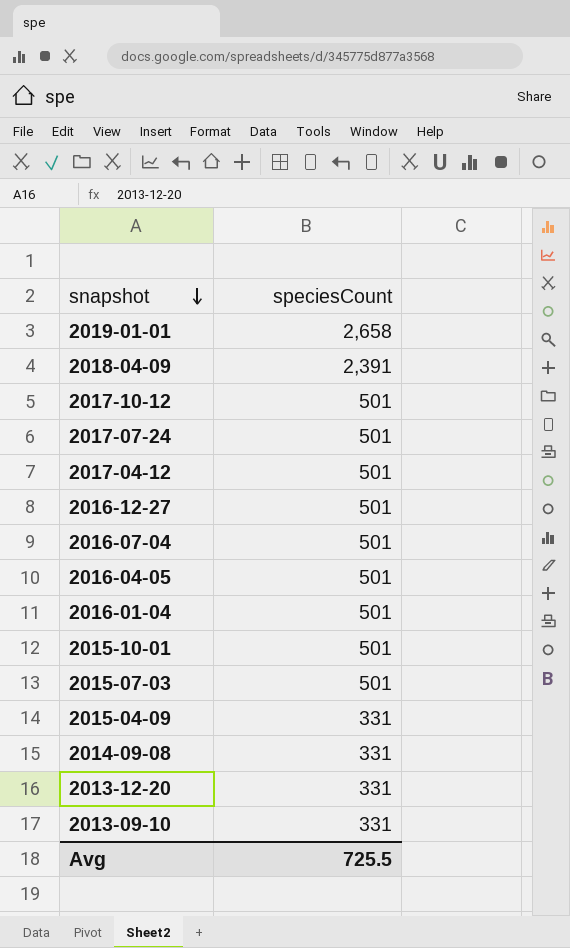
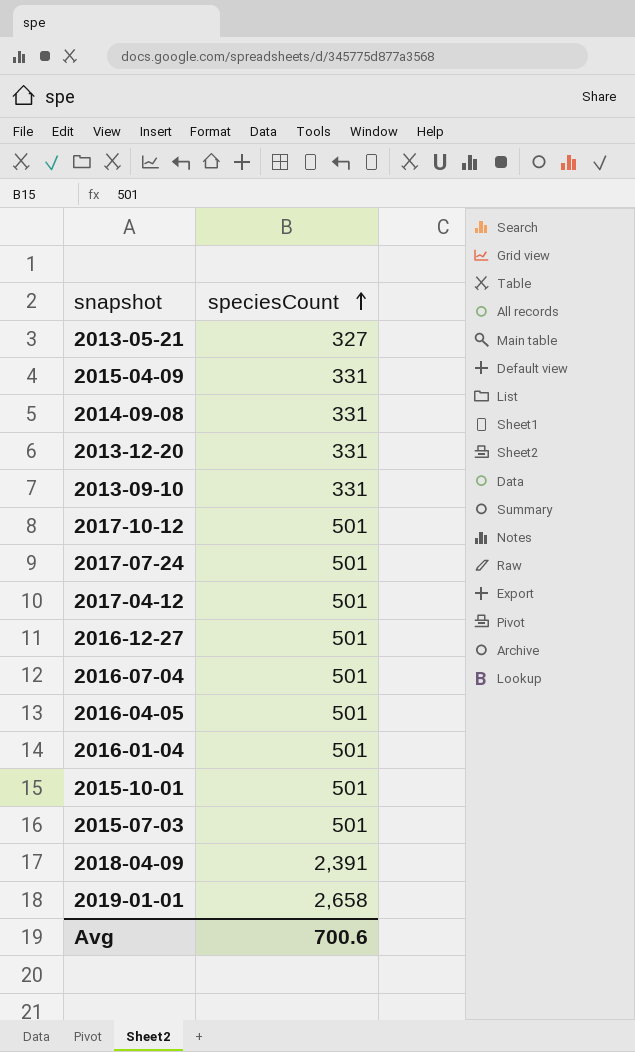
row order: snapshot descending -> speciesCount ascending
row 2013-05-21: none -> 327
Avg | speciesCount: 725.5 -> 700.6

